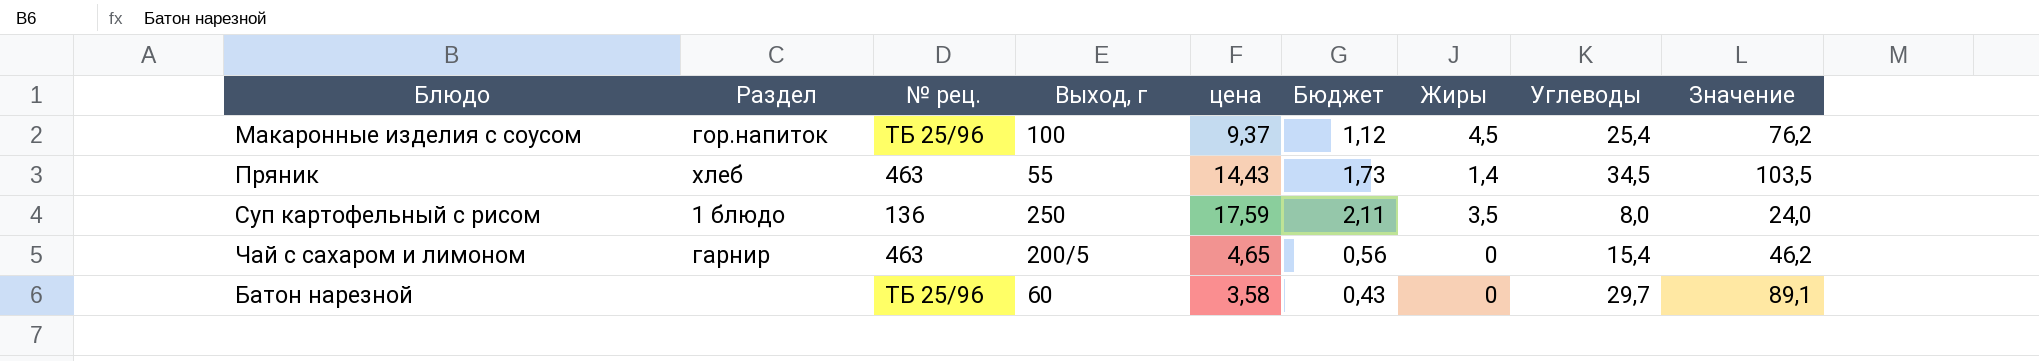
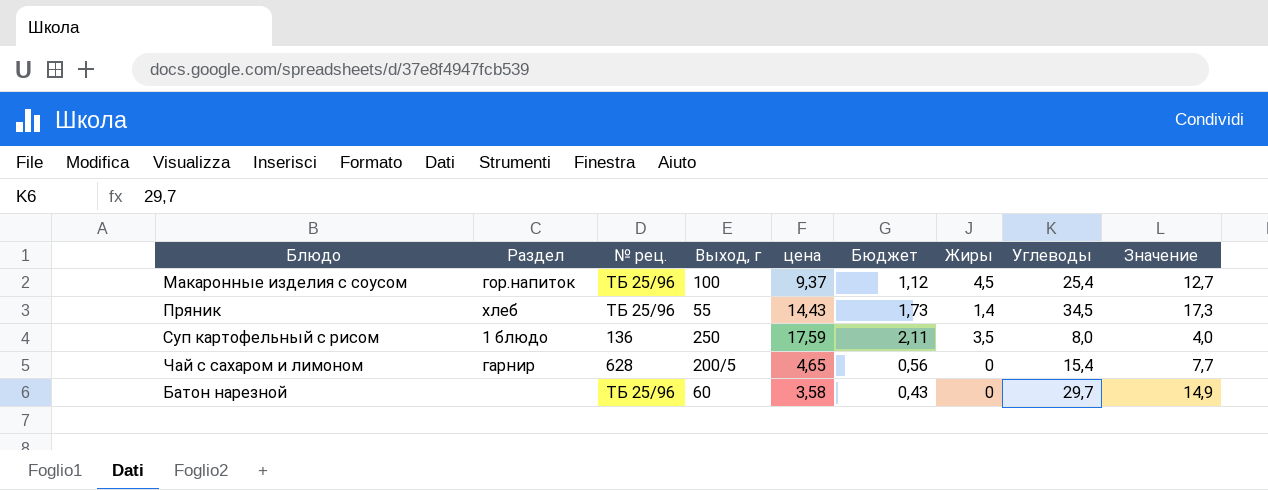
column Значение | formula: [Углеводы] * 3 -> [Углеводы] * 0,5
Пряник | № рец.: 463 -> ТБ 25/96
Чай с сахаром и лимоном | № рец.: 463 -> 628

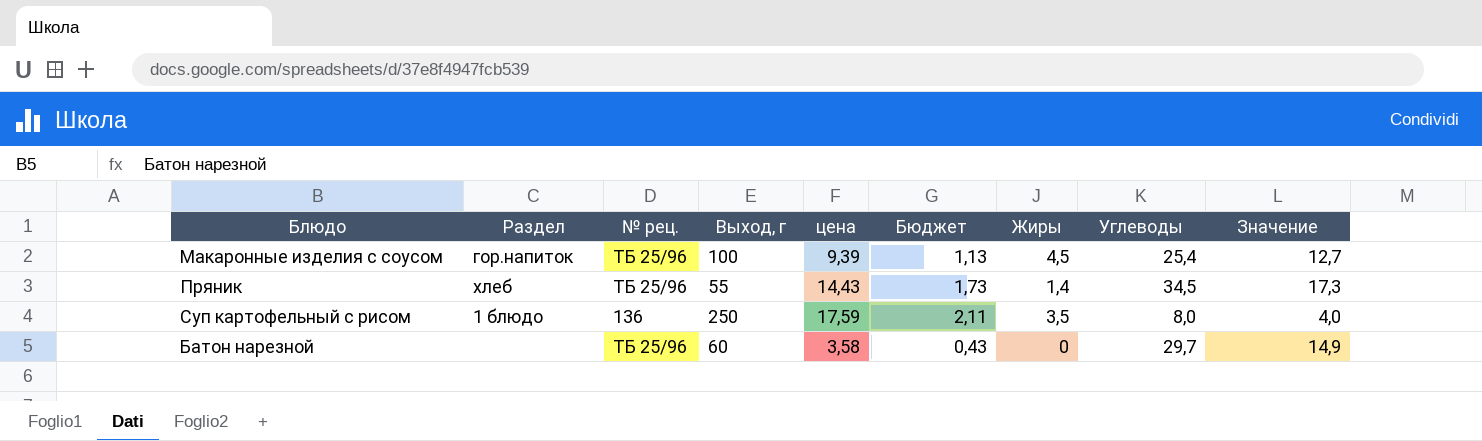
row Чай с сахаром и лимоном: гарнир | 628 | 200/5 | 4,65 | 0,56 | 0 | 15,4 | 7,7 -> none
Макаронные изделия с соусом | цена: 9,37 -> 9,39
Макаронные изделия с соусом | Бюджет: 1,12 -> 1,13

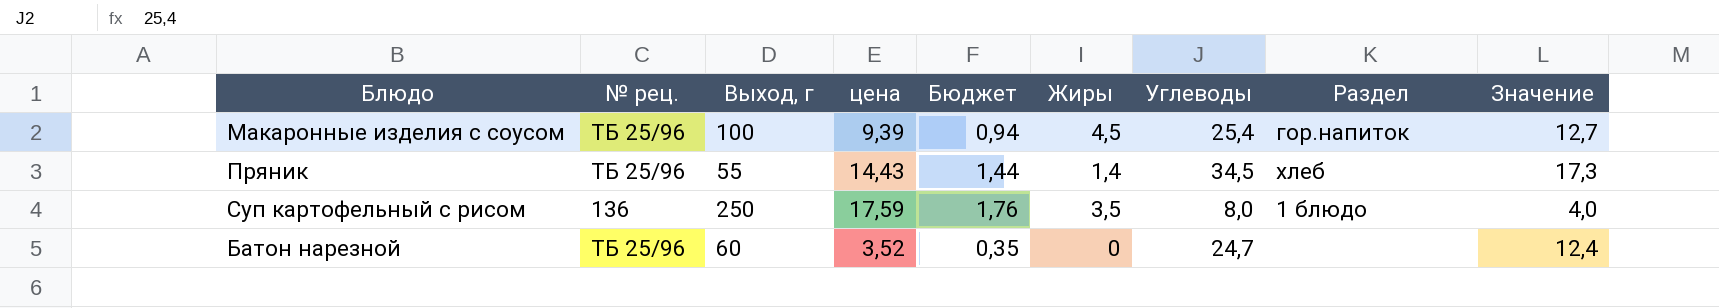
column Бюджет | formula: [цена] * 0,12 -> [цена] * 0,1
column Раздел | position: 2 -> 8
Батон нарезной | цена: 3,58 -> 3,52
Батон нарезной | Углеводы: 29,7 -> 24,7
Батон нарезной | Значение: 14,9 -> 12,4

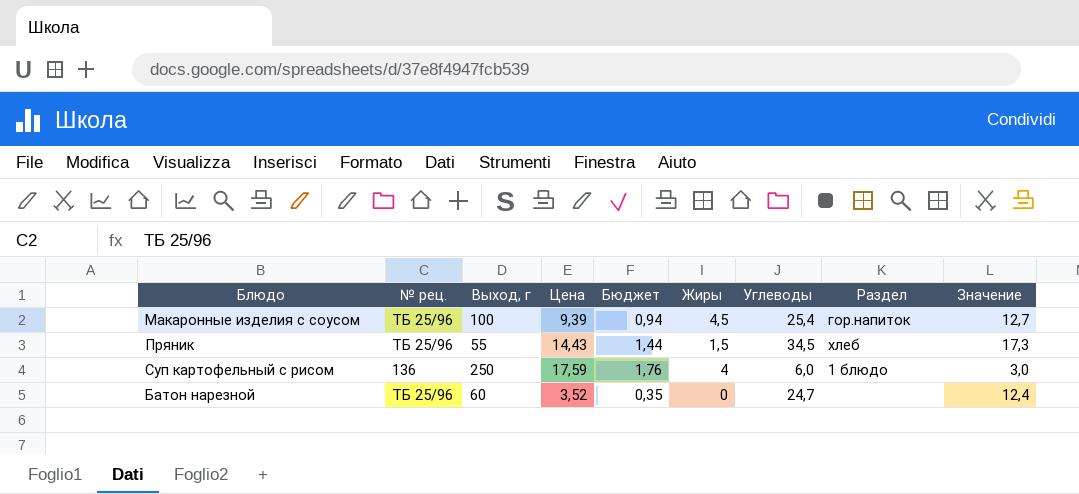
column name: цена -> Цена
Пряник | Жиры: 1,4 -> 1,5
Суп картофельный с рисом | Жиры: 3,5 -> 4
Суп картофельный с рисом | Углеводы: 8,0 -> 6,0
Суп картофельный с рисом | Значение: 4,0 -> 3,0

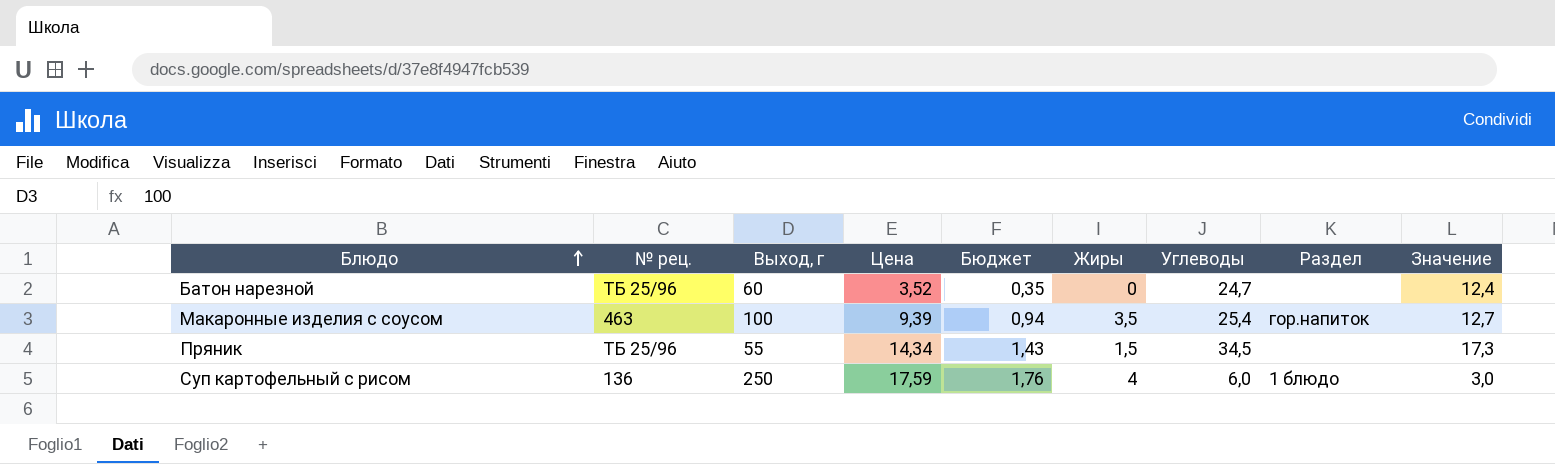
row order: none -> Блюдо ascending
Макаронные изделия с соусом | № рец.: ТБ 25/96 -> 463
Макаронные изделия с соусом | Жиры: 4,5 -> 3,5
Пряник | Цена: 14,43 -> 14,34
Пряник | Бюджет: 1,44 -> 1,43
Пряник | Раздел: хлеб -> none

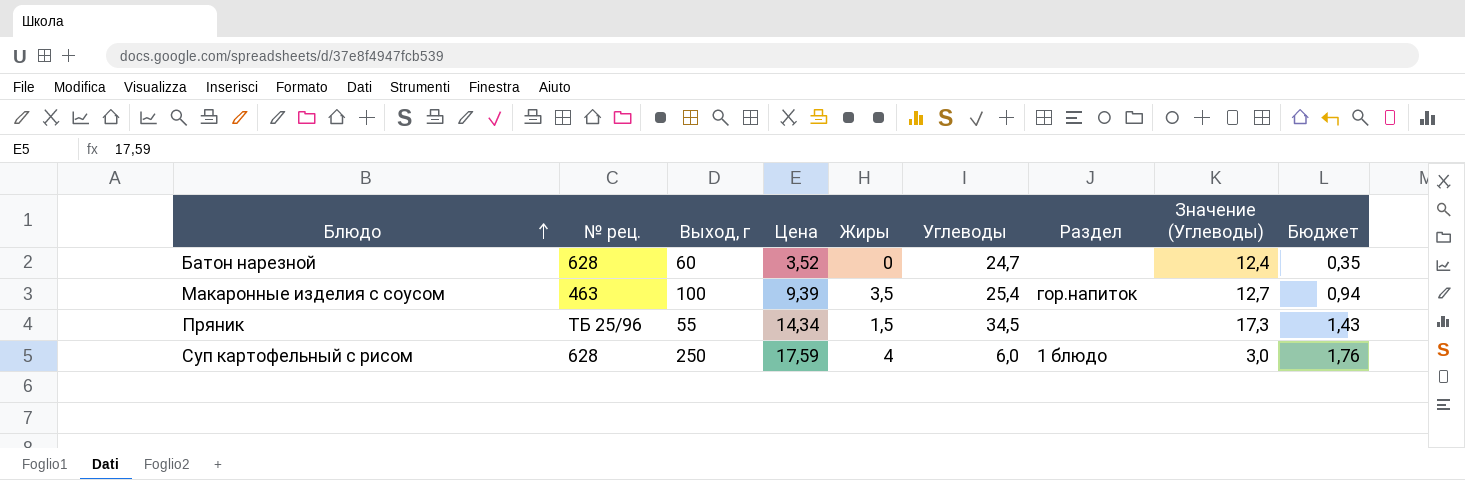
column name: Значение -> Значение (Углеводы)
column Бюджет | position: 5 -> 9
Батон нарезной | № рец.: ТБ 25/96 -> 628
Суп картофельный с рисом | № рец.: 136 -> 628

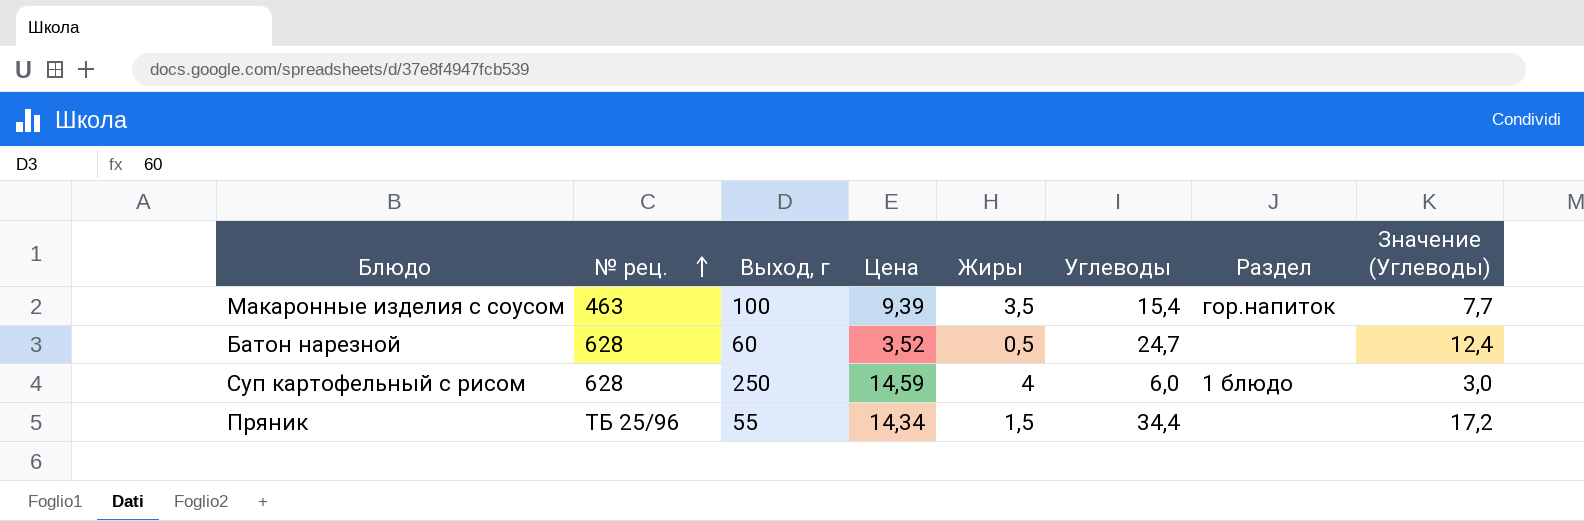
row order: Блюдо ascending -> № рец. ascending
column Бюджет | formula: [Цена] * 0,1 -> none
Макаронные изделия с соусом | Углеводы: 25,4 -> 15,4
Макаронные изделия с соусом | Значение (Углеводы): 12,7 -> 7,7
Батон нарезной | Жиры: 0 -> 0,5
Суп картофельный с рисом | Цена: 17,59 -> 14,59
Пряник | Углеводы: 34,5 -> 34,4
Пряник | Значение (Углеводы): 17,3 -> 17,2

